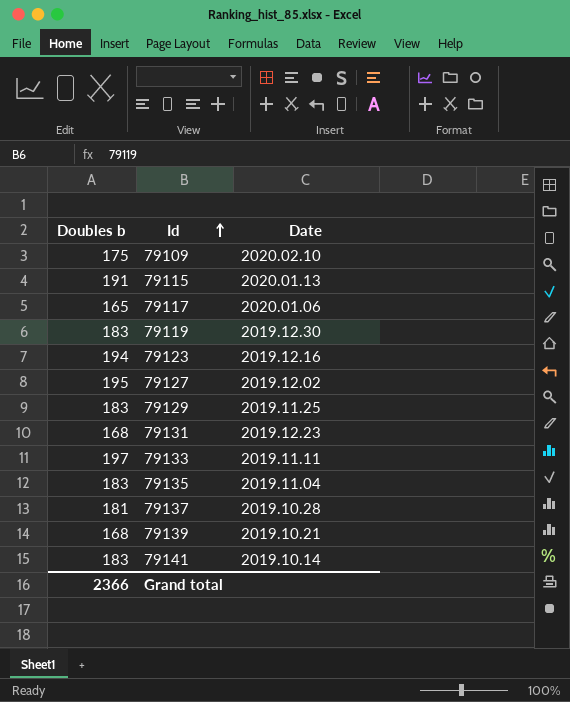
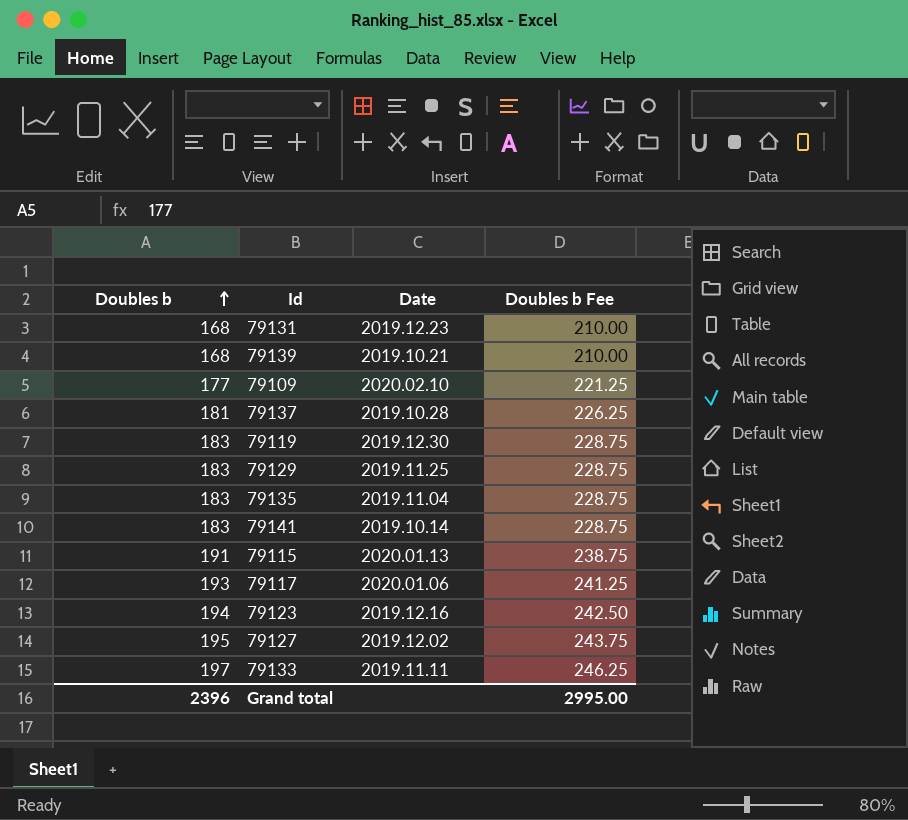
row order: Id ascending -> Doubles b ascending
column Doubles b Fee | formula: none -> [Doubles b] * 1.25
79109 | Doubles b: 175 -> 177
79117 | Doubles b: 165 -> 193
Grand total | Doubles b: 2366 -> 2396

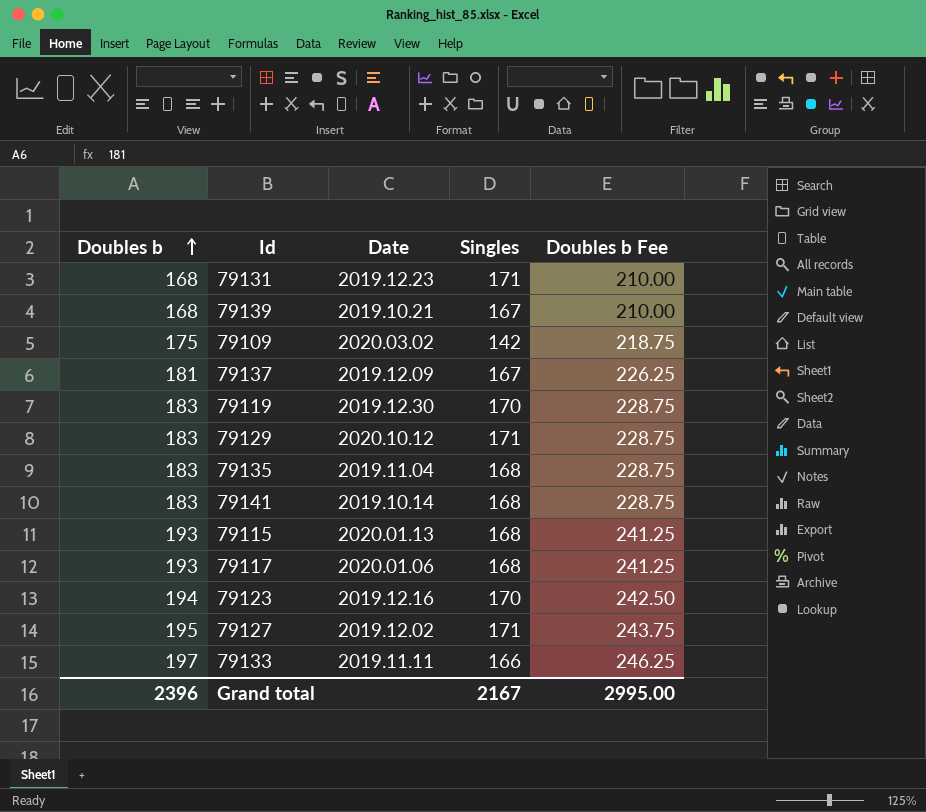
column Singles | position: none -> 4
79109 | Doubles b: 177 -> 175
79109 | Date: 2020.02.10 -> 2020.03.02
79109 | Doubles b Fee: 221.25 -> 218.75
79137 | Date: 2019.10.28 -> 2019.12.09
79129 | Date: 2019.11.25 -> 2020.10.12
79115 | Doubles b: 191 -> 193
79115 | Doubles b Fee: 238.75 -> 241.25

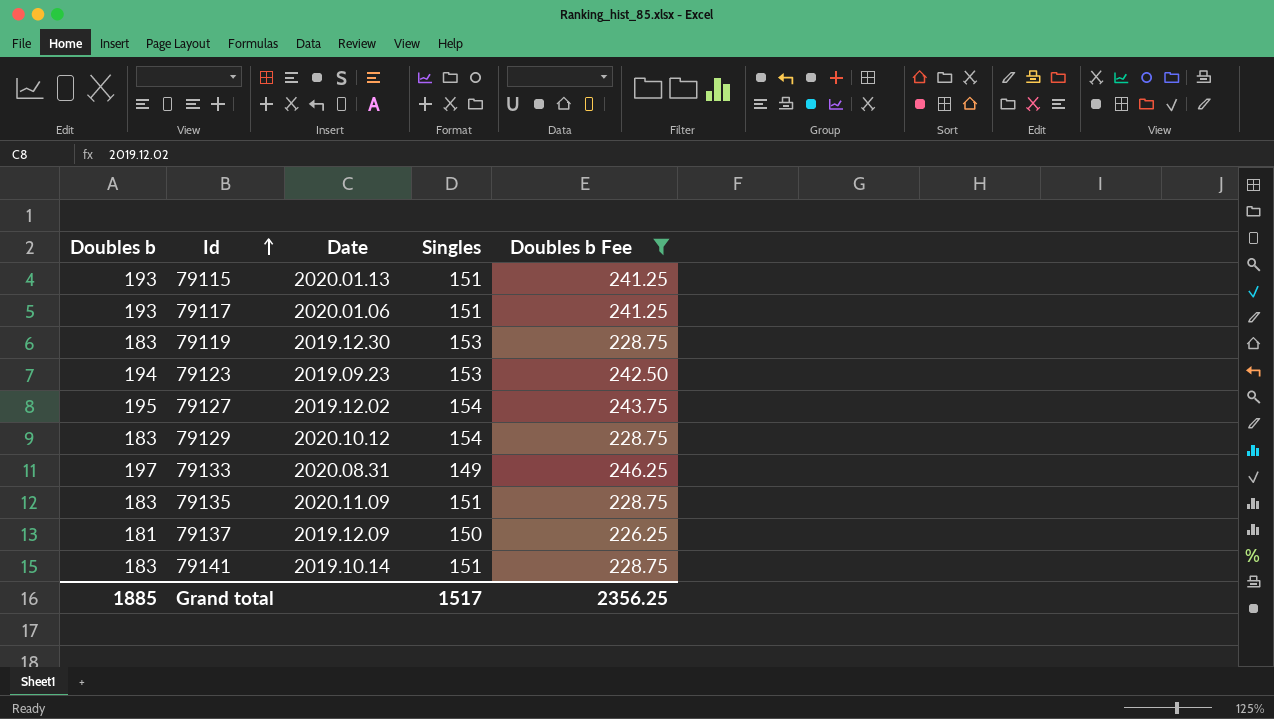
filter: none -> Doubles b Fee >= 226.25
row order: Doubles b ascending -> Id ascending
79115 | Singles: 168 -> 151
79117 | Singles: 168 -> 151
79119 | Singles: 170 -> 153
79123 | Date: 2019.12.16 -> 2019.09.23
79123 | Singles: 170 -> 153
79127 | Singles: 171 -> 154
79129 | Singles: 171 -> 154
79133 | Date: 2019.11.11 -> 2020.08.31
79133 | Singles: 166 -> 149
79135 | Date: 2019.11.04 -> 2020.11.09
79135 | Singles: 168 -> 151
79137 | Singles: 167 -> 150
79141 | Singles: 168 -> 151
Grand total | Doubles b: 2396 -> 1885
Grand total | Singles: 2167 -> 1517
Grand total | Doubles b Fee: 2995.00 -> 2356.25

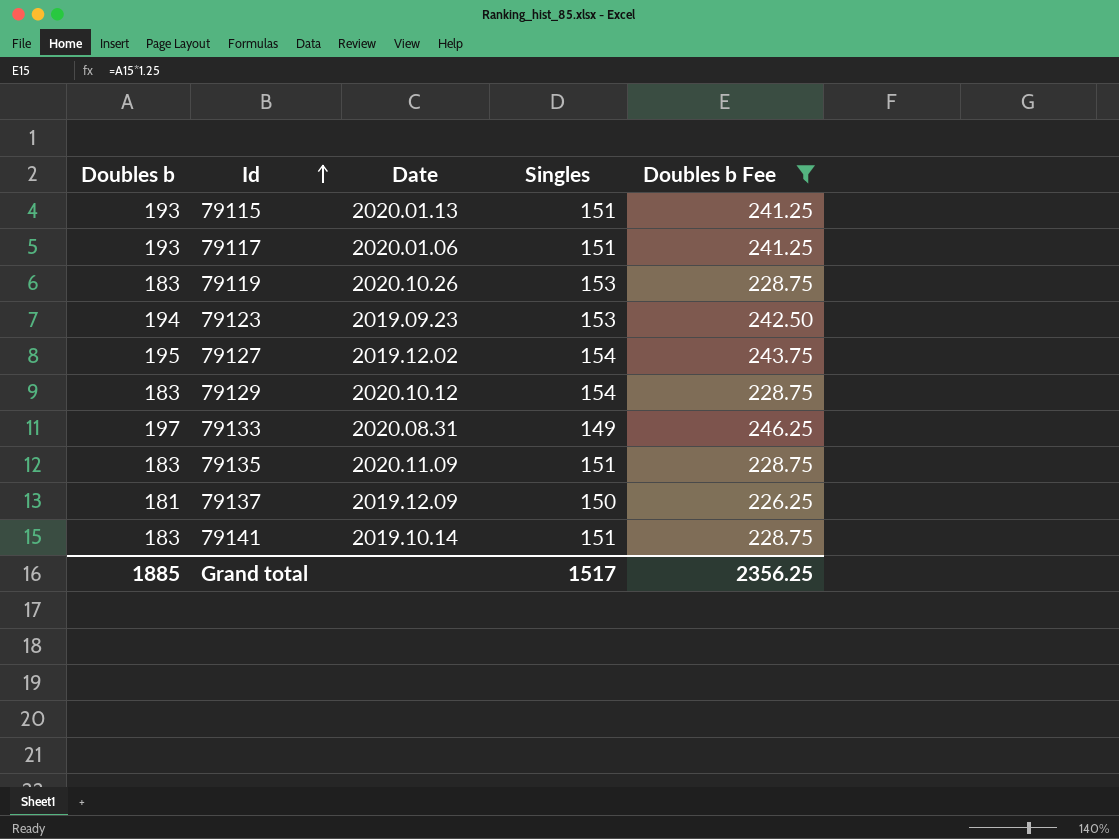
79119 | Date: 2019.12.30 -> 2020.10.26

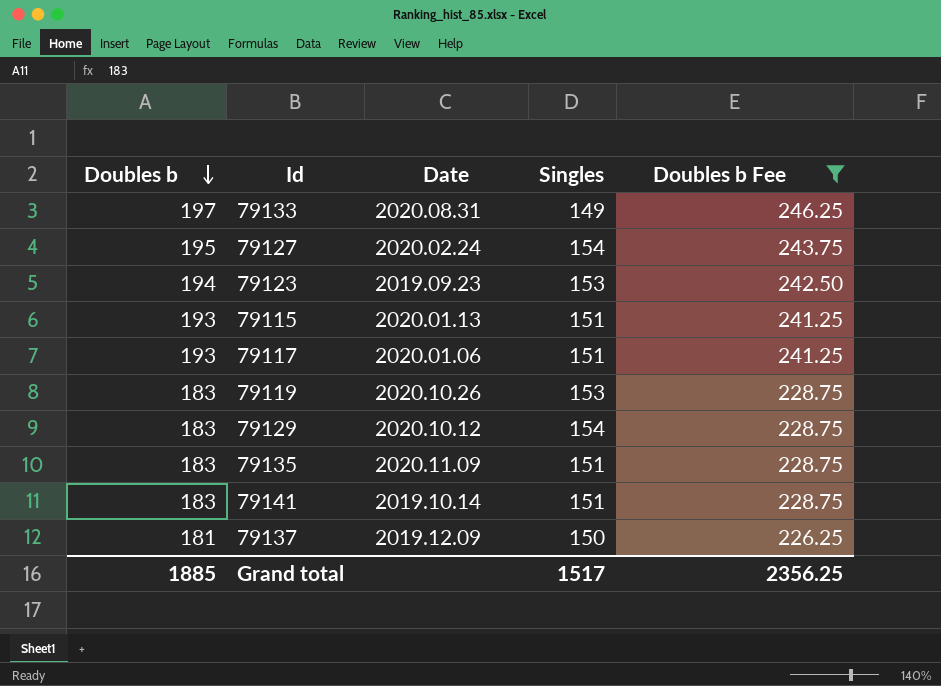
row order: Id ascending -> Doubles b descending
79127 | Date: 2019.12.02 -> 2020.02.24

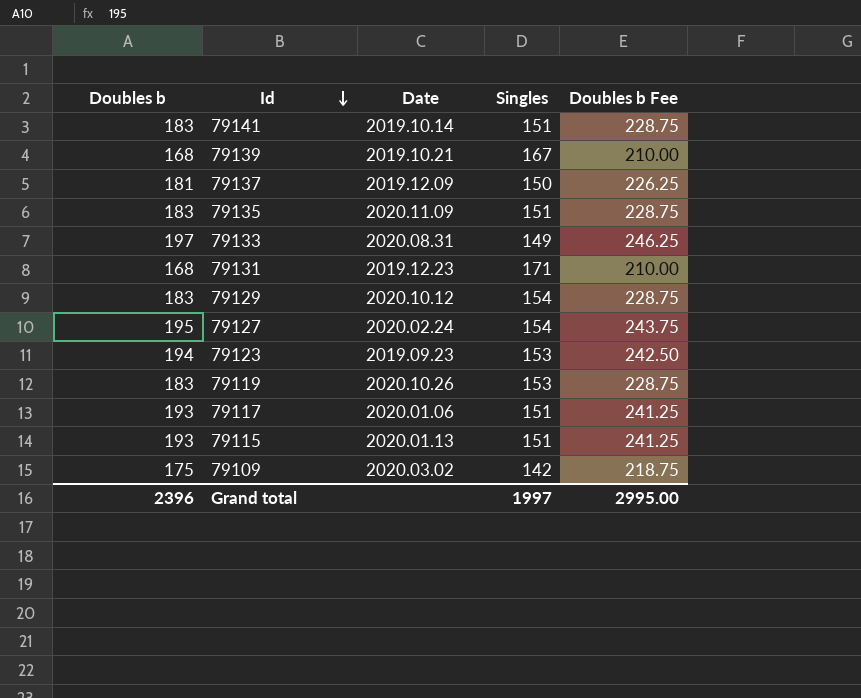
filter: Doubles b Fee >= 226.25 -> none
row order: Doubles b descending -> Id descending
Grand total | Doubles b: 1885 -> 2396
Grand total | Singles: 1517 -> 1997
Grand total | Doubles b Fee: 2356.25 -> 2995.00

